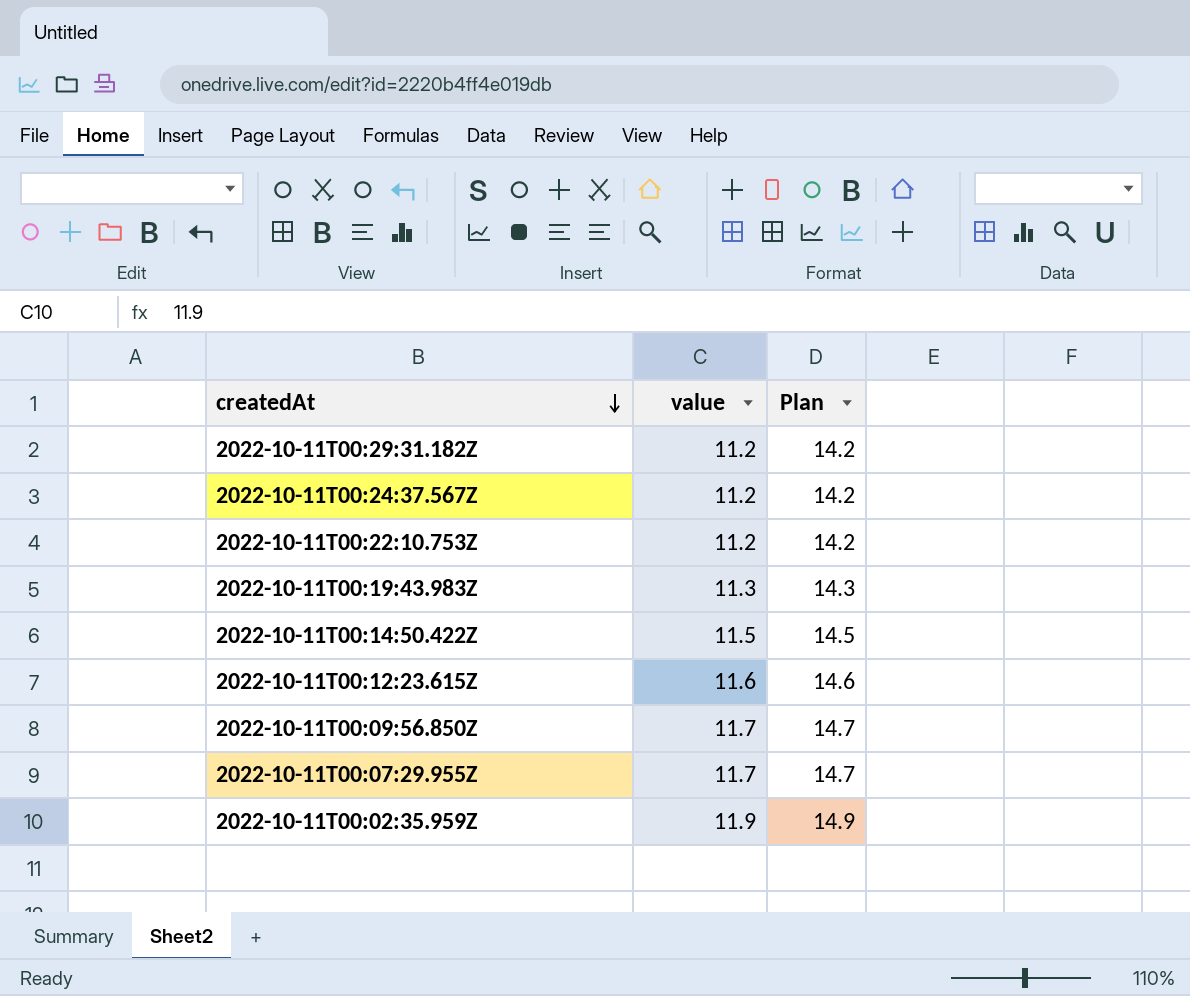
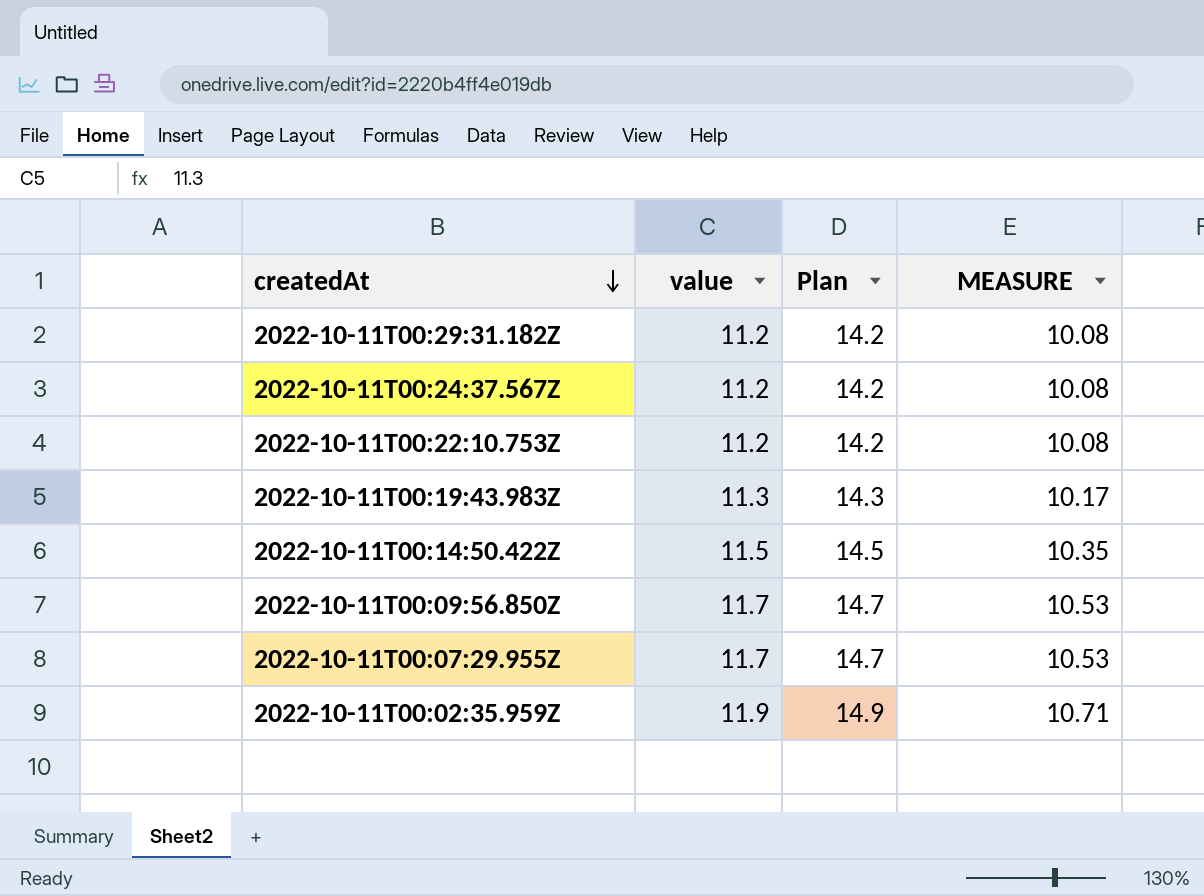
column MEASURE | formula: none -> [value] * 0.9
row 2022-10-11T00:12:23.615Z: 11.6 | 14.6 -> none

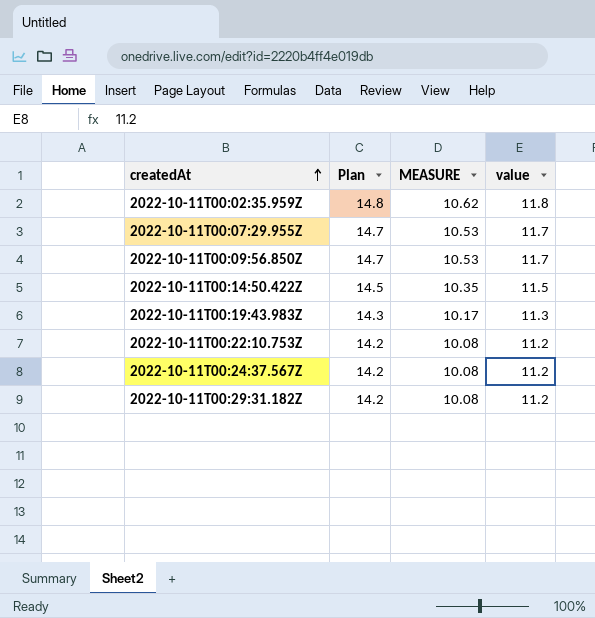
row order: createdAt descending -> createdAt ascending
column value | position: 2 -> 4
2022-10-11T00:02:35.959Z | Plan: 14.9 -> 14.8
2022-10-11T00:02:35.959Z | MEASURE: 10.71 -> 10.62
2022-10-11T00:02:35.959Z | value: 11.9 -> 11.8

